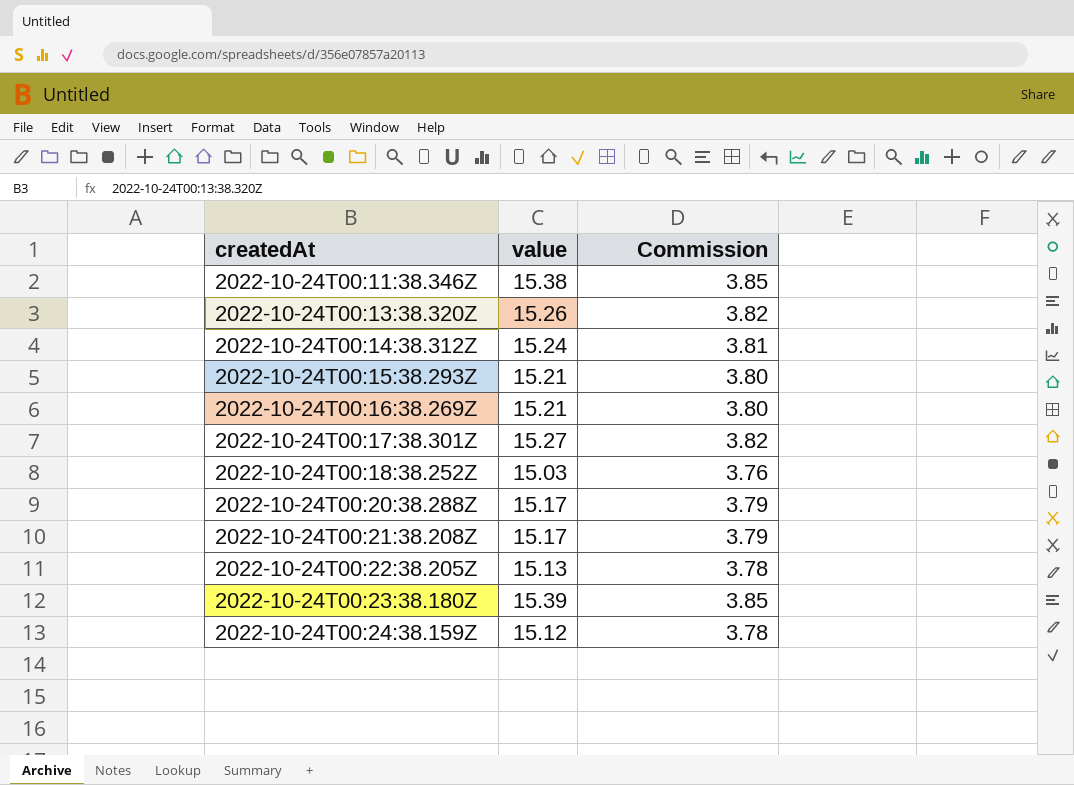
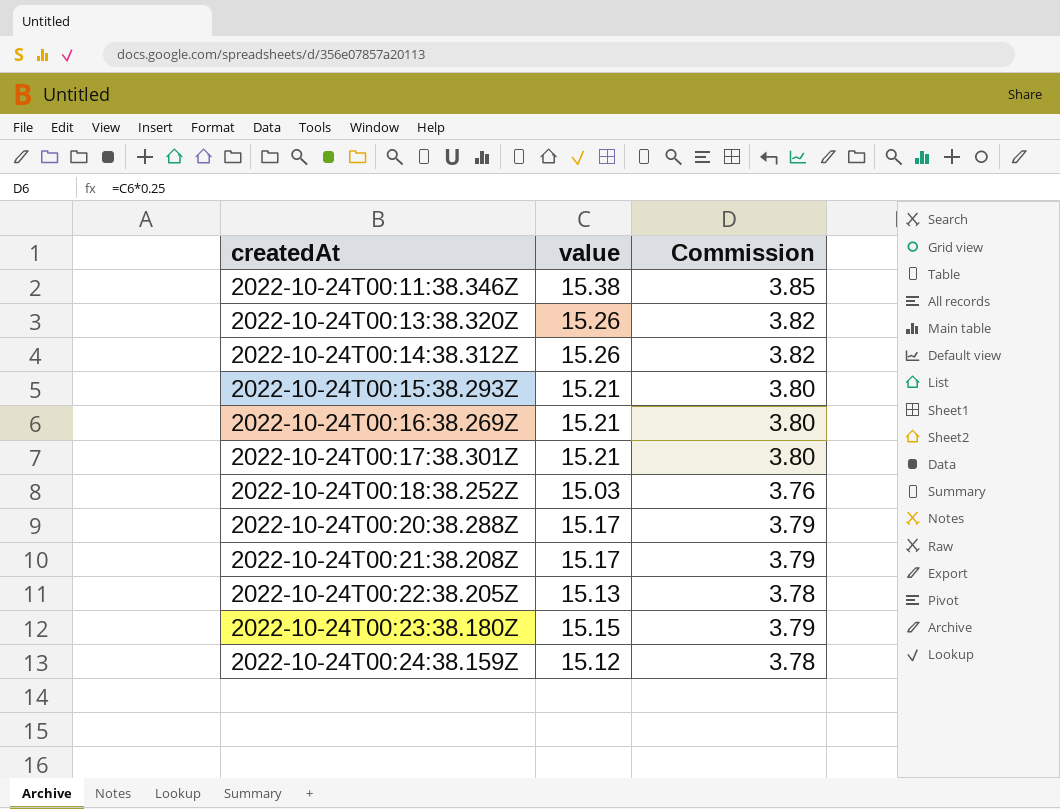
2022-10-24T00:14:38.312Z | value: 15.24 -> 15.26
2022-10-24T00:14:38.312Z | Commission: 3.81 -> 3.82
2022-10-24T00:17:38.301Z | value: 15.27 -> 15.21
2022-10-24T00:17:38.301Z | Commission: 3.82 -> 3.80
2022-10-24T00:23:38.180Z | value: 15.39 -> 15.15
2022-10-24T00:23:38.180Z | Commission: 3.85 -> 3.79

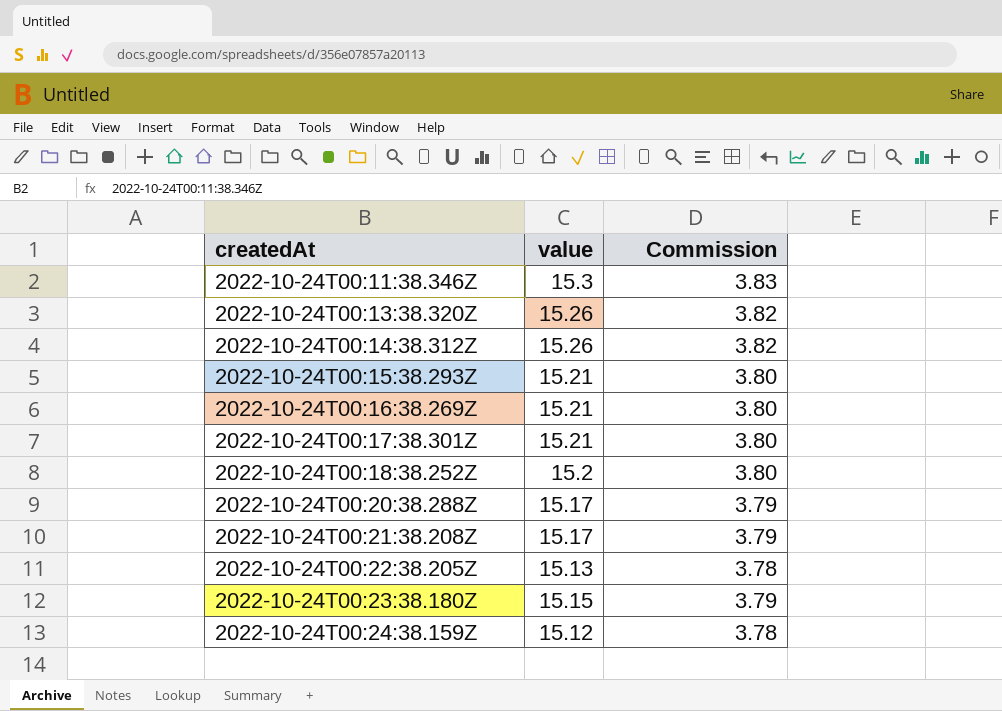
2022-10-24T00:11:38.346Z | value: 15.38 -> 15.3
2022-10-24T00:11:38.346Z | Commission: 3.85 -> 3.83
2022-10-24T00:18:38.252Z | value: 15.03 -> 15.2
2022-10-24T00:18:38.252Z | Commission: 3.76 -> 3.80

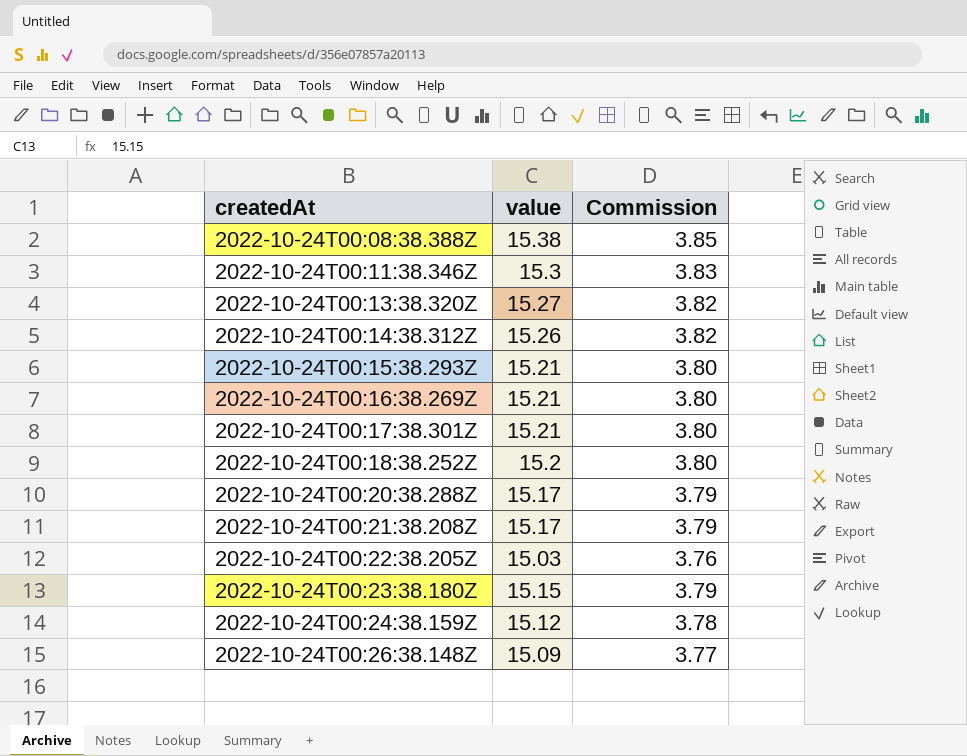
row 2022-10-24T00:08:38.388Z: none -> 15.38 | 3.85
2022-10-24T00:13:38.320Z | value: 15.26 -> 15.27
2022-10-24T00:22:38.205Z | value: 15.13 -> 15.03
2022-10-24T00:22:38.205Z | Commission: 3.78 -> 3.76
row 2022-10-24T00:26:38.148Z: none -> 15.09 | 3.77

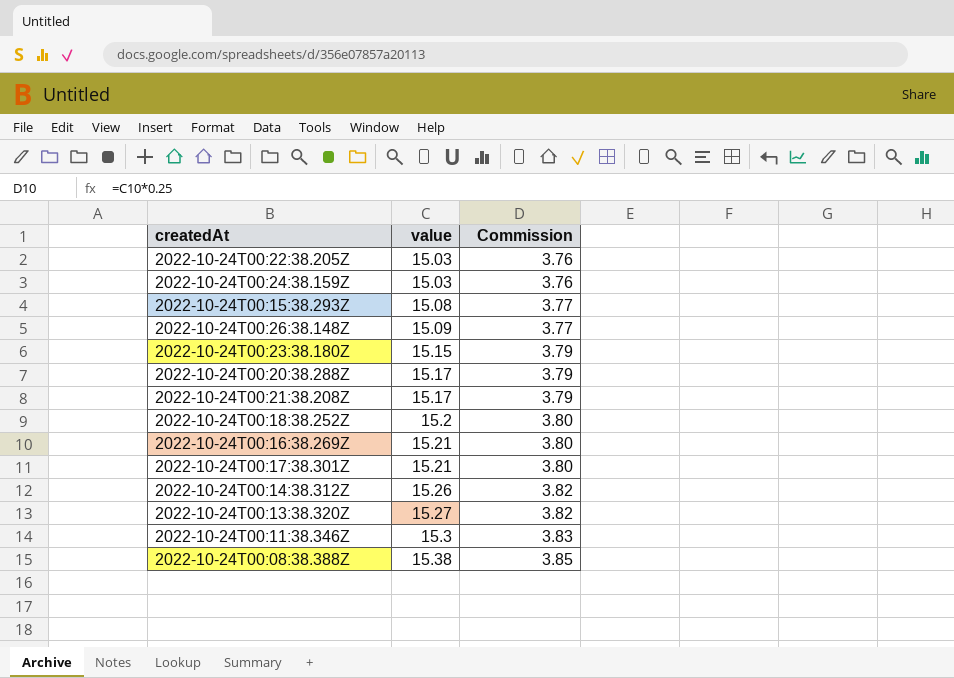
row order: createdAt ascending -> value ascending
2022-10-24T00:24:38.159Z | value: 15.12 -> 15.03
2022-10-24T00:24:38.159Z | Commission: 3.78 -> 3.76
2022-10-24T00:15:38.293Z | value: 15.21 -> 15.08
2022-10-24T00:15:38.293Z | Commission: 3.80 -> 3.77

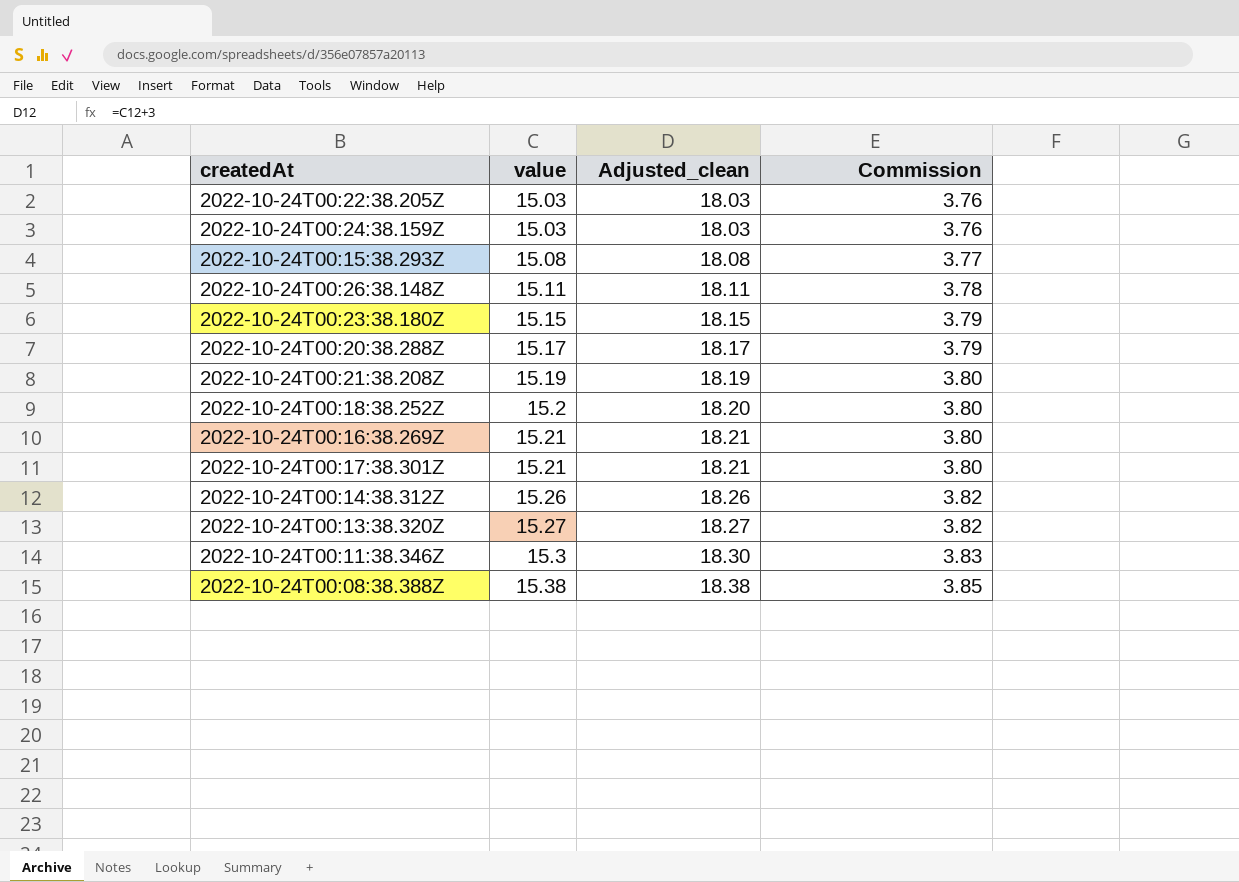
column Adjusted_clean | formula: none -> [value] + 3
2022-10-24T00:26:38.148Z | value: 15.09 -> 15.11
2022-10-24T00:26:38.148Z | Commission: 3.77 -> 3.78
2022-10-24T00:21:38.208Z | value: 15.17 -> 15.19
2022-10-24T00:21:38.208Z | Commission: 3.79 -> 3.80

